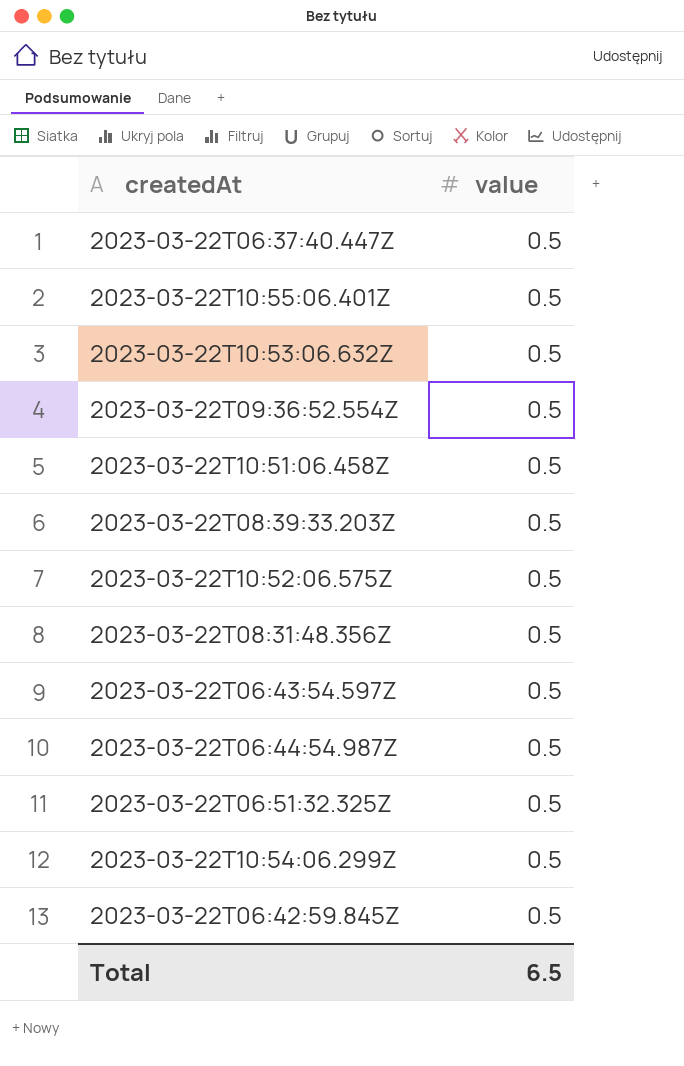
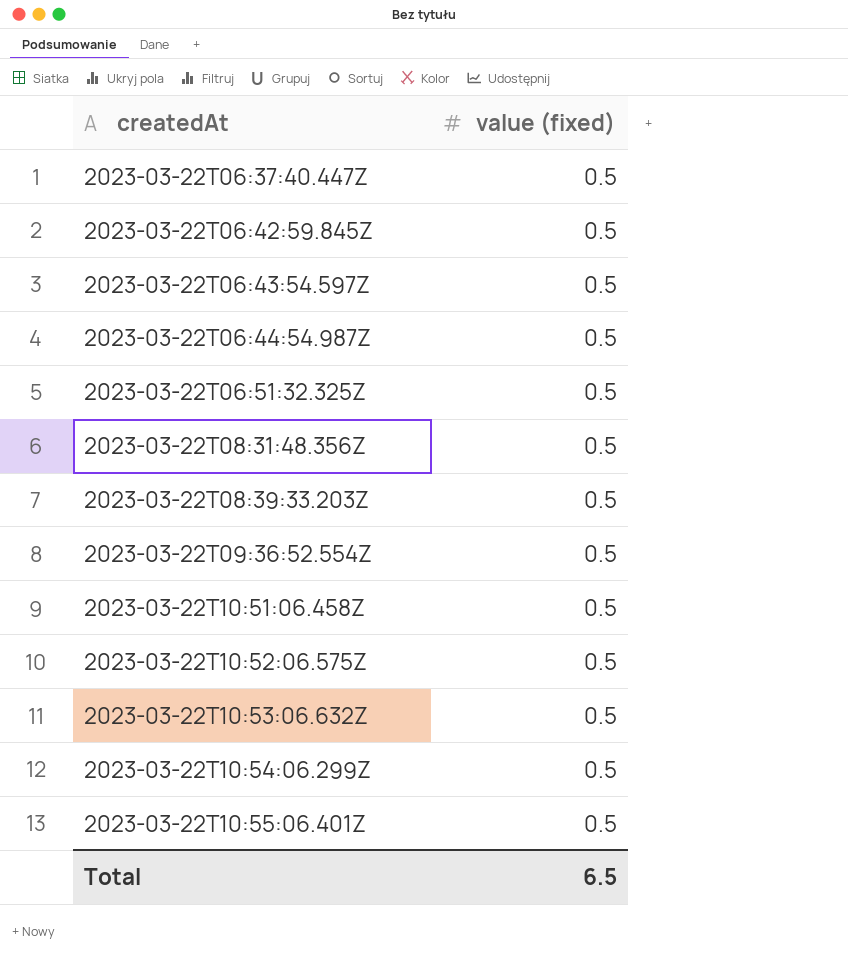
row order: none -> createdAt ascending
column name: value -> value (fixed)

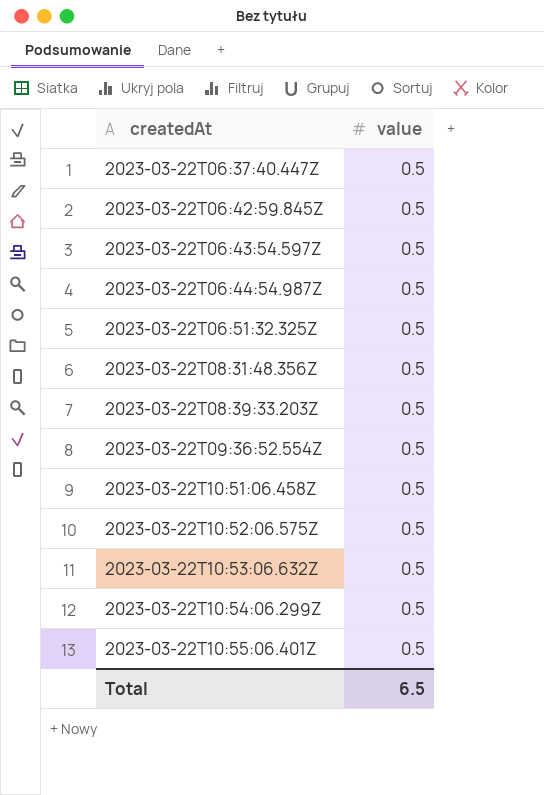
column name: value (fixed) -> value

